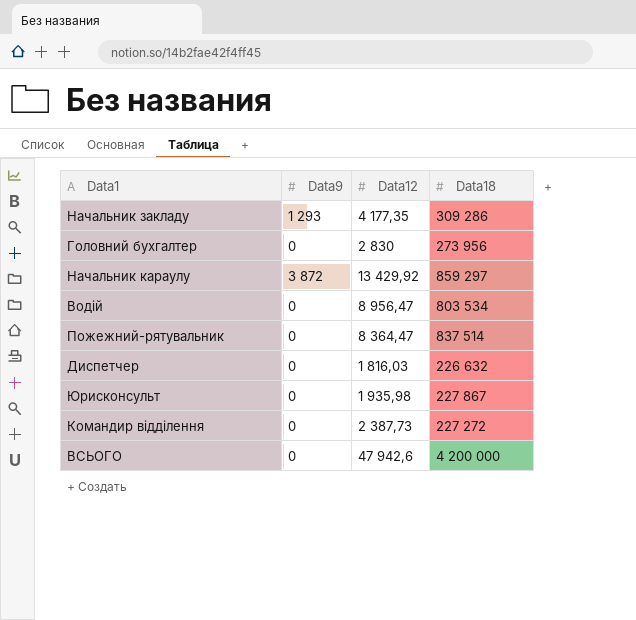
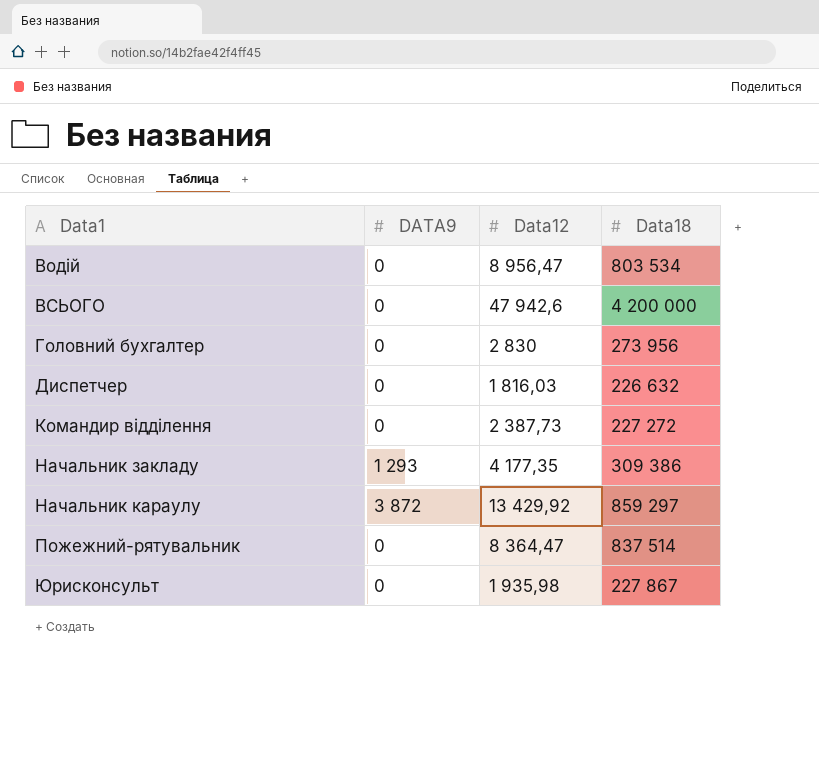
row order: none -> Data1 ascending
column name: Data9 -> DATA9
Начальник закладу | Data18: 309 286 -> 309 386

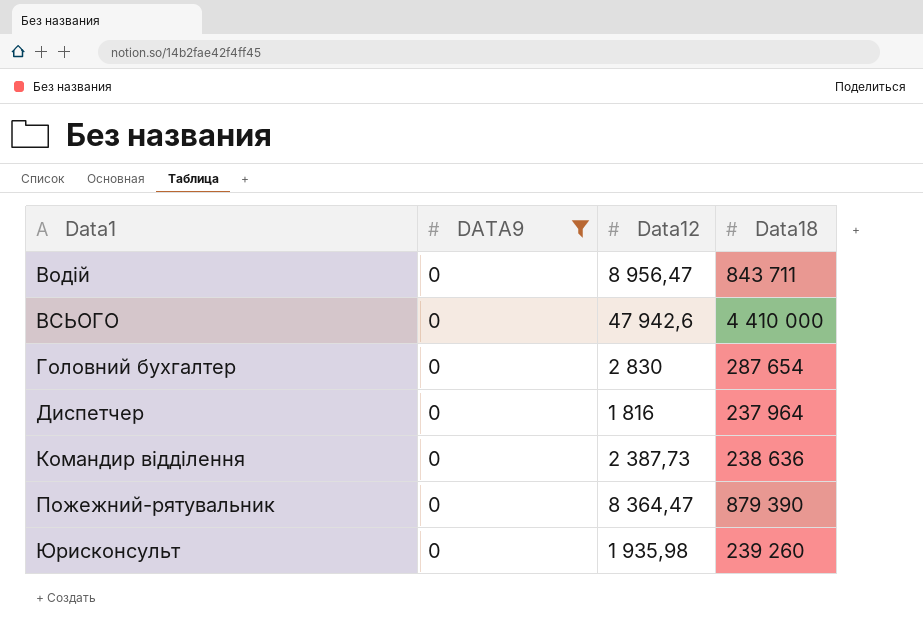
filter: none -> DATA9 = 0
Водій | Data18: 803 534 -> 843 711
ВСЬОГО | Data18: 4 200 000 -> 4 410 000
Головний бухгалтер | Data18: 273 956 -> 287 654
Диспетчер | Data12: 1 816,03 -> 1 816
Диспетчер | Data18: 226 632 -> 237 964
Командир відділення | Data18: 227 272 -> 238 636
Пожежний-рятувальник | Data18: 837 514 -> 879 390
Юрисконсульт | Data18: 227 867 -> 239 260

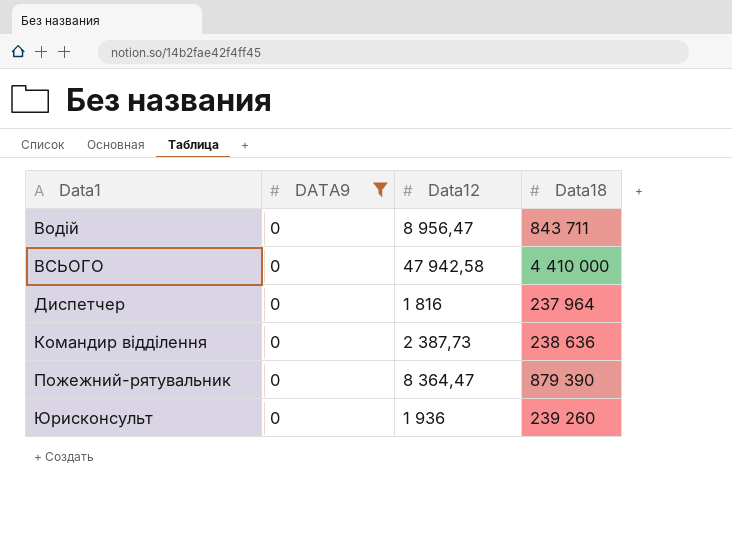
row Головний бухгалтер: 0 | 2 830 | 287 654 -> none
ВСЬОГО | Data12: 47 942,6 -> 47 942,58
Юрисконсульт | Data12: 1 935,98 -> 1 936

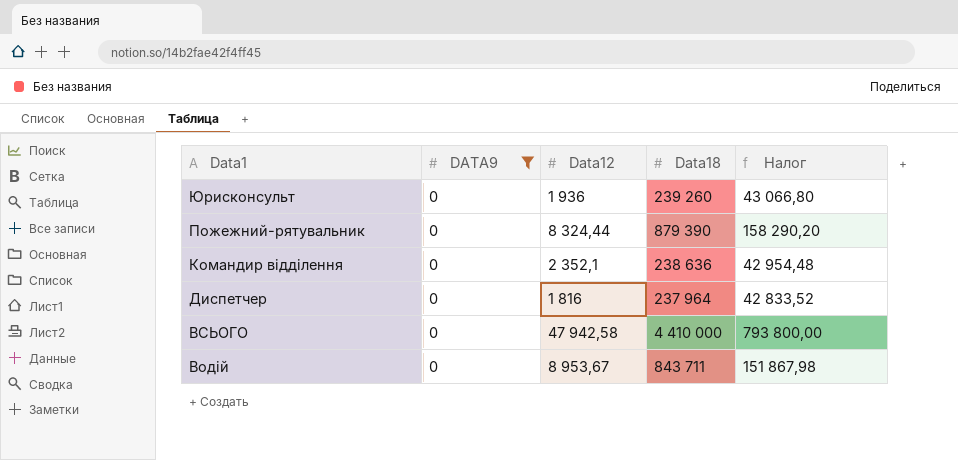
row order: Data1 ascending -> Data1 descending
column Налог | formula: none -> [Data18] * 0,18
Пожежний-рятувальник | Data12: 8 364,47 -> 8 324,44
Командир відділення | Data12: 2 387,73 -> 2 352,1
Водій | Data12: 8 956,47 -> 8 953,67

